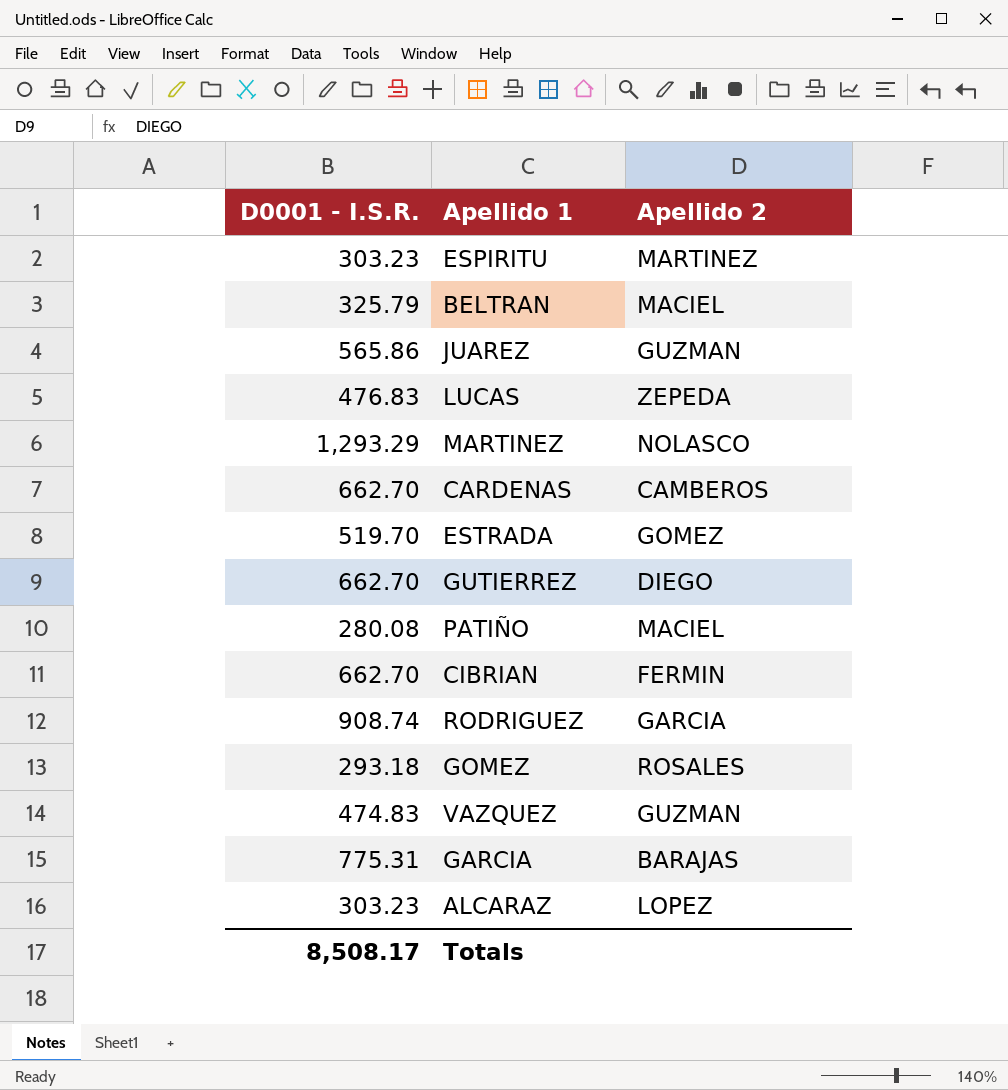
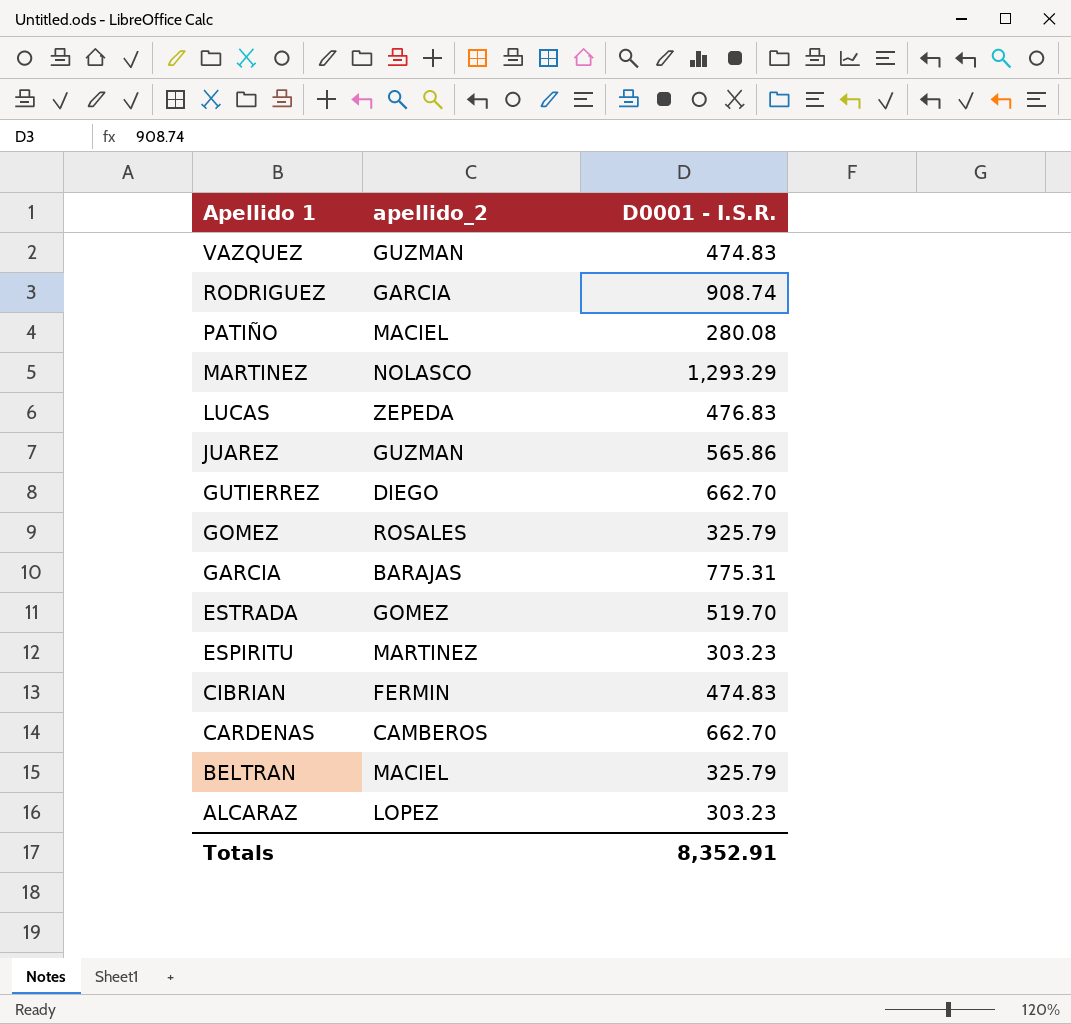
row order: none -> Apellido 1 descending
column name: Apellido 2 -> apellido_2
column D0001 - I.S.R. | position: 1 -> 3
GOMEZ | D0001 - I.S.R.: 293.18 -> 325.79
CIBRIAN | D0001 - I.S.R.: 662.70 -> 474.83
Totals | D0001 - I.S.R.: 8,508.17 -> 8,352.91

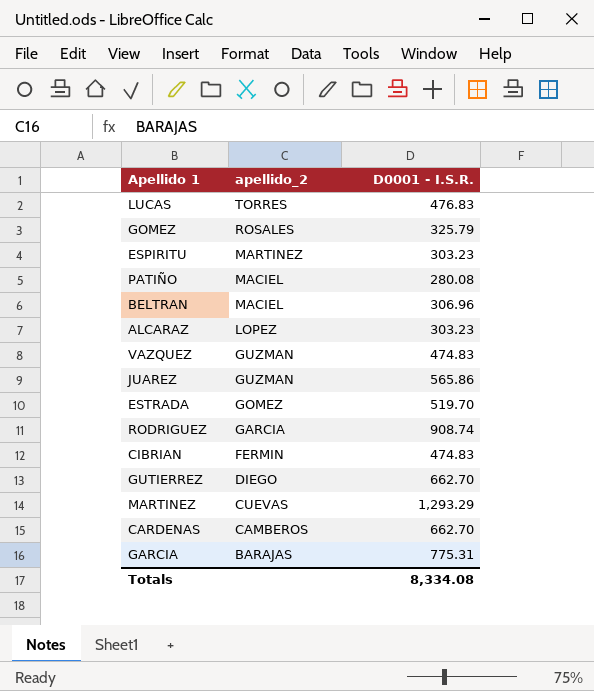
row order: Apellido 1 descending -> apellido_2 descending
LUCAS | apellido_2: ZEPEDA -> TORRES
BELTRAN | D0001 - I.S.R.: 325.79 -> 306.96
MARTINEZ | apellido_2: NOLASCO -> CUEVAS
Totals | D0001 - I.S.R.: 8,352.91 -> 8,334.08

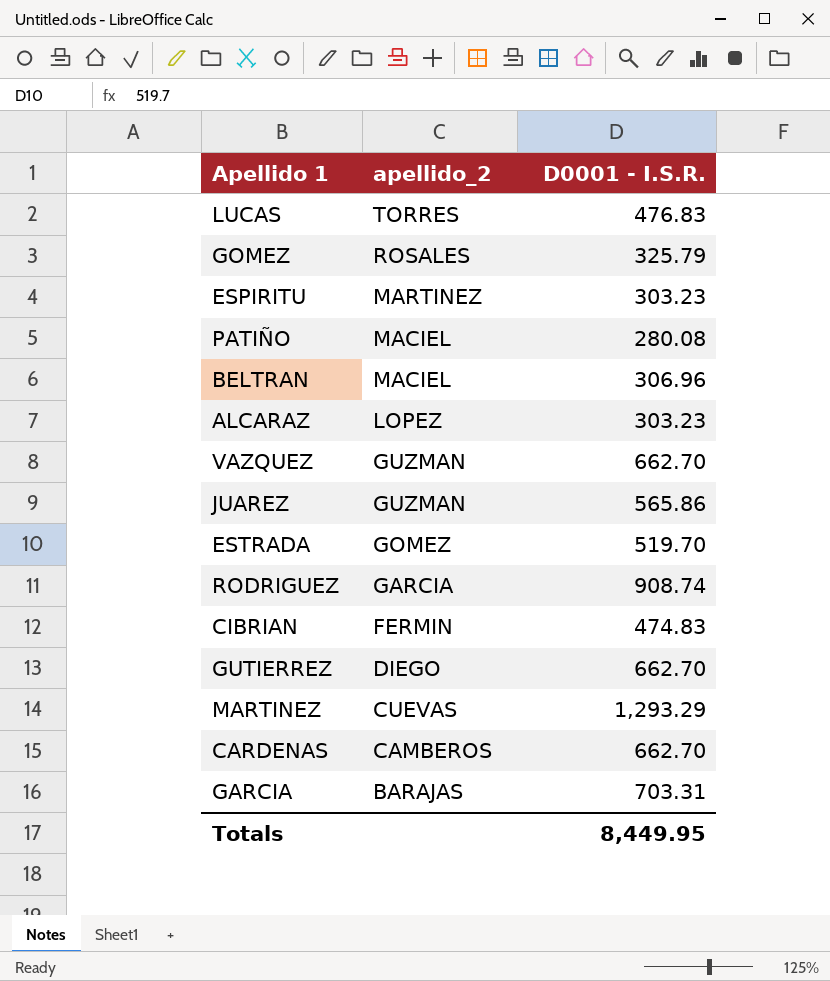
VAZQUEZ | D0001 - I.S.R.: 474.83 -> 662.70
GARCIA | D0001 - I.S.R.: 775.31 -> 703.31
Totals | D0001 - I.S.R.: 8,334.08 -> 8,449.95

